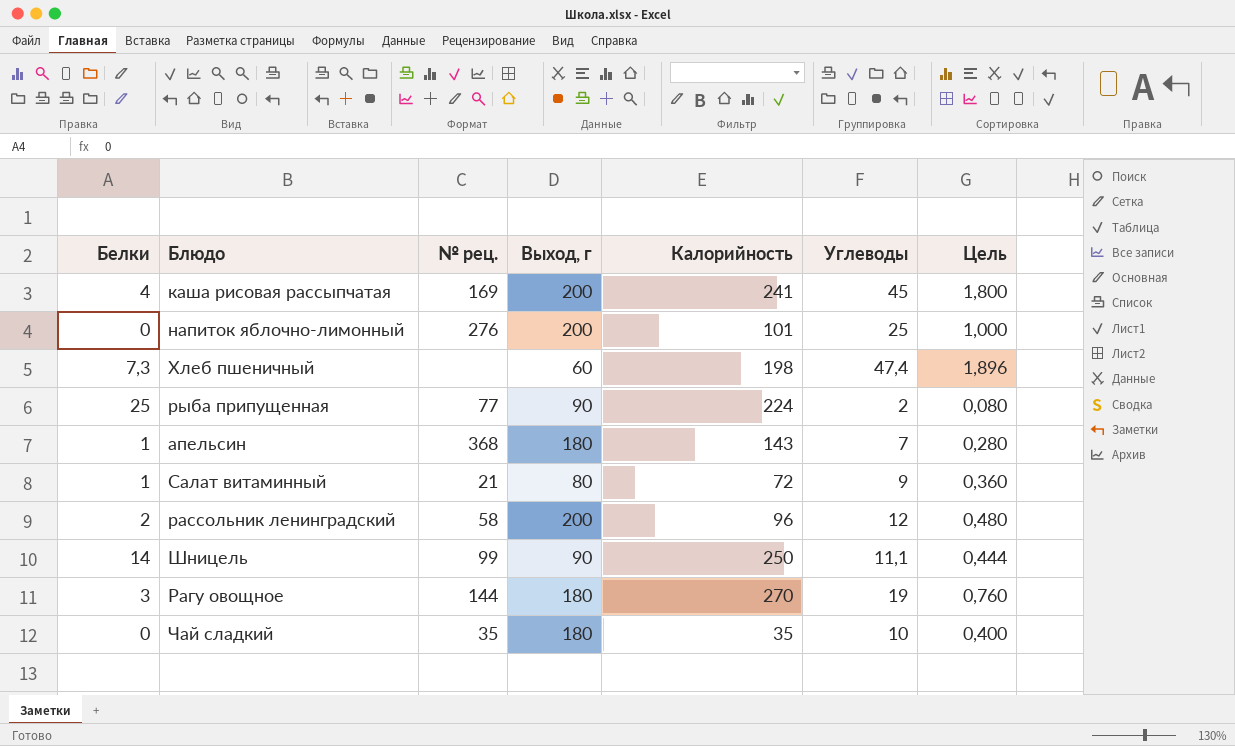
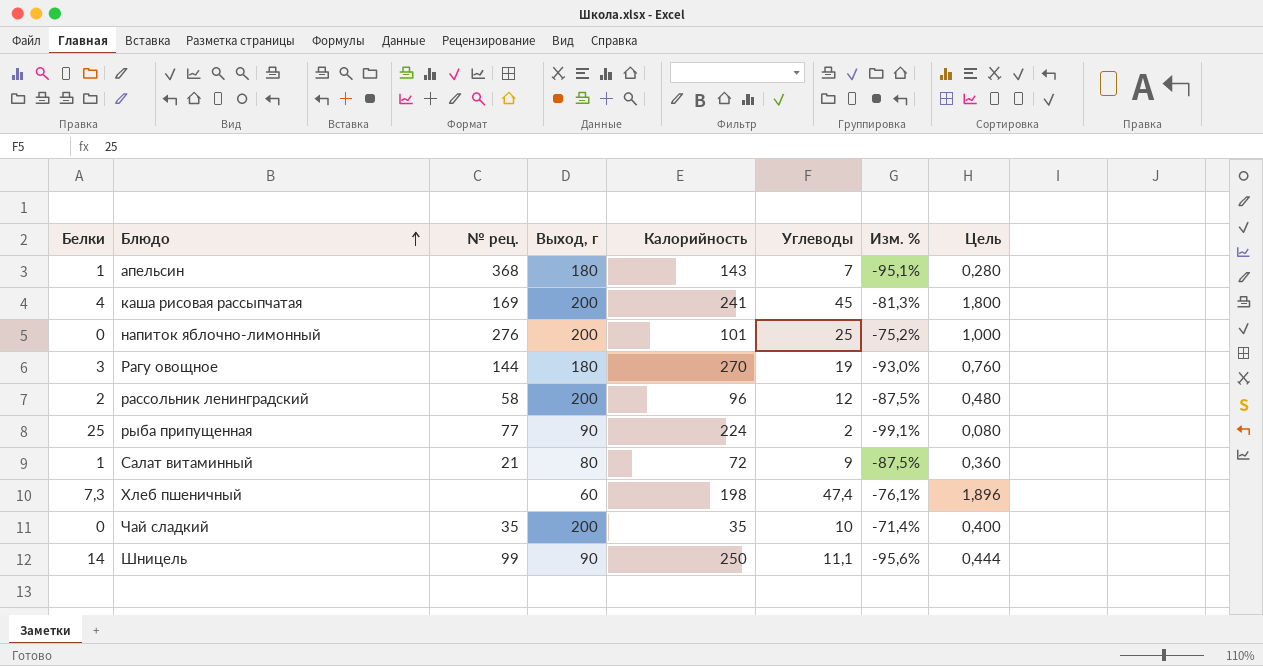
row order: none -> Блюдо ascending
column Изм. % | formula: none -> ([Углеводы] - [Калорийность]) / [Калорийность]
Чай сладкий | Выход, г: 180 -> 200

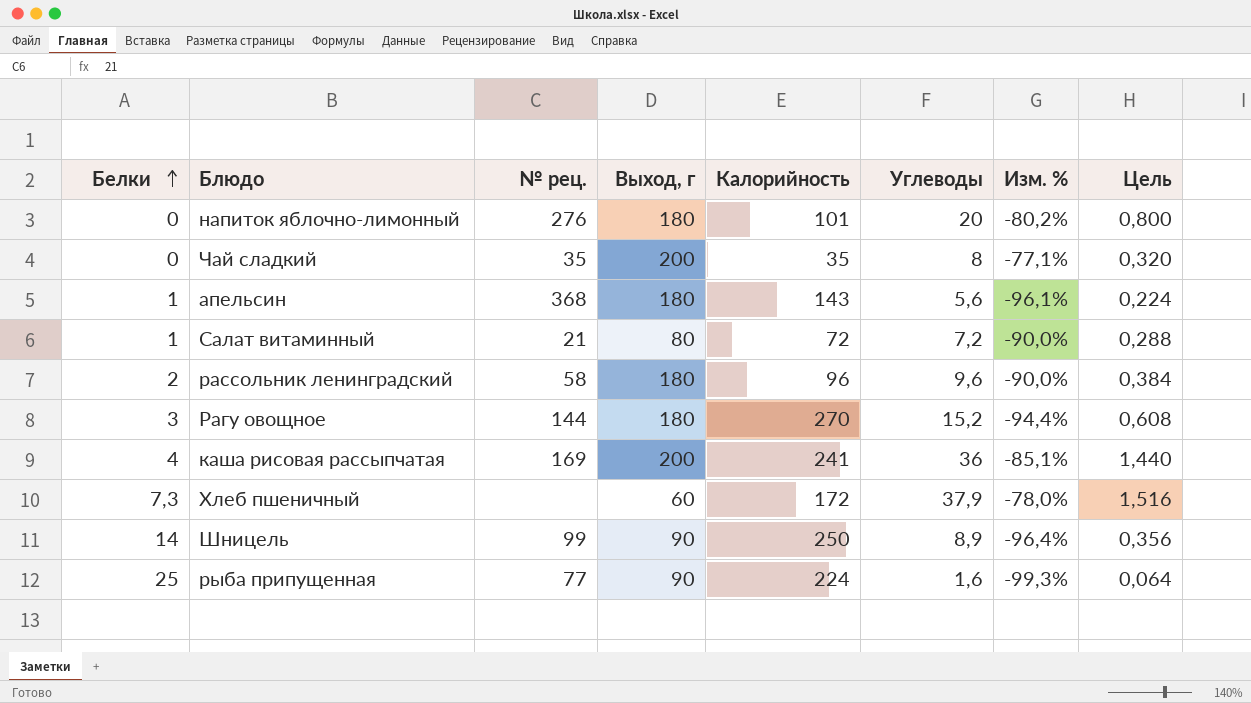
row order: Блюдо ascending -> Белки ascending
напиток яблочно-лимонный | Выход, г: 200 -> 180
напиток яблочно-лимонный | Углеводы: 25 -> 20
напиток яблочно-лимонный | Изм. %: -75,2% -> -80,2%
напиток яблочно-лимонный | Цель: 1,000 -> 0,800
Чай сладкий | Углеводы: 10 -> 8
Чай сладкий | Изм. %: -71,4% -> -77,1%
Чай сладкий | Цель: 0,400 -> 0,320
апельсин | Углеводы: 7 -> 5,6
апельсин | Изм. %: -95,1% -> -96,1%
апельсин | Цель: 0,280 -> 0,224
Салат витаминный | Углеводы: 9 -> 7,2
Салат витаминный | Изм. %: -87,5% -> -90,0%
Салат витаминный | Цель: 0,360 -> 0,288
рассольник ленинградский | Выход, г: 200 -> 180
рассольник ленинградский | Углеводы: 12 -> 9,6
рассольник ленинградский | Изм. %: -87,5% -> -90,0%
рассольник ленинградский | Цель: 0,480 -> 0,384
Рагу овощное | Углеводы: 19 -> 15,2
Рагу овощное | Изм. %: -93,0% -> -94,4%
Рагу овощное | Цель: 0,760 -> 0,608
каша рисовая рассыпчатая | Углеводы: 45 -> 36
каша рисовая рассыпчатая | Изм. %: -81,3% -> -85,1%
каша рисовая рассыпчатая | Цель: 1,800 -> 1,440
Хлеб пшеничный | Калорийность: 198 -> 172
Хлеб пшеничный | Углеводы: 47,4 -> 37,9
Хлеб пшеничный | Изм. %: -76,1% -> -78,0%
Хлеб пшеничный | Цель: 1,896 -> 1,516
Шницель | Углеводы: 11,1 -> 8,9
Шницель | Изм. %: -95,6% -> -96,4%
Шницель | Цель: 0,444 -> 0,356
рыба припущенная | Углеводы: 2 -> 1,6
рыба припущенная | Изм. %: -99,1% -> -99,3%
рыба припущенная | Цель: 0,080 -> 0,064

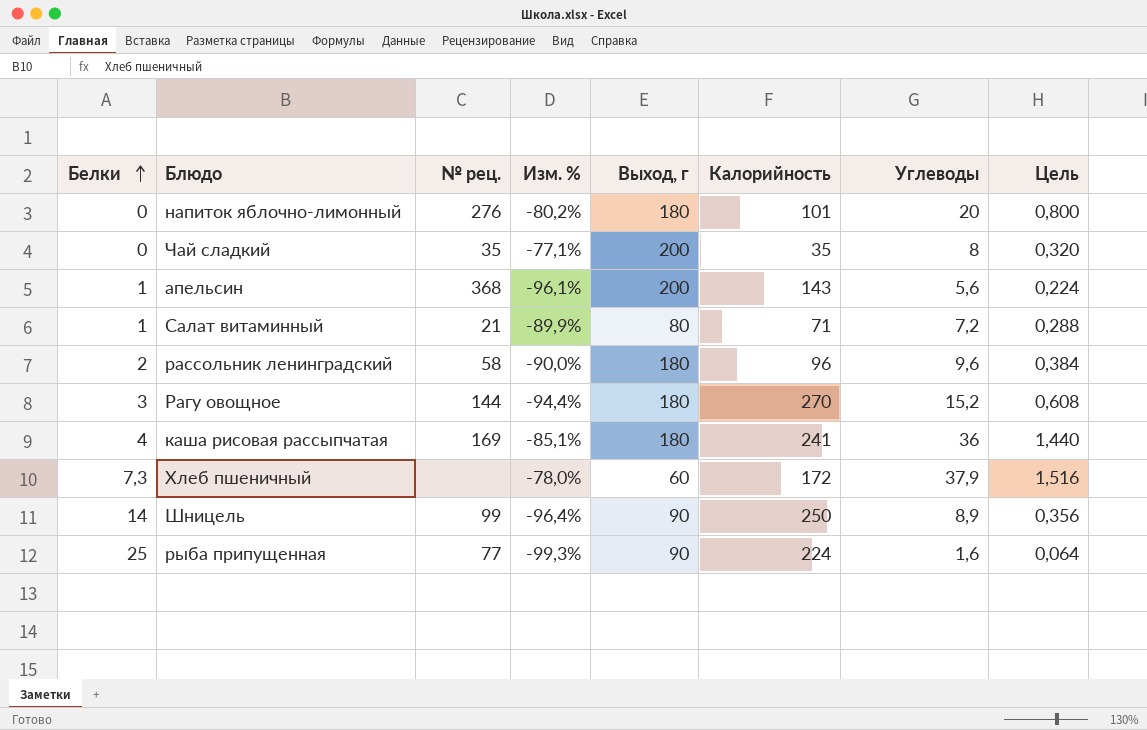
column Изм. % | position: 7 -> 4
апельсин | Выход, г: 180 -> 200
Салат витаминный | Изм. %: -90,0% -> -89,9%
Салат витаминный | Калорийность: 72 -> 71
каша рисовая рассыпчатая | Выход, г: 200 -> 180

